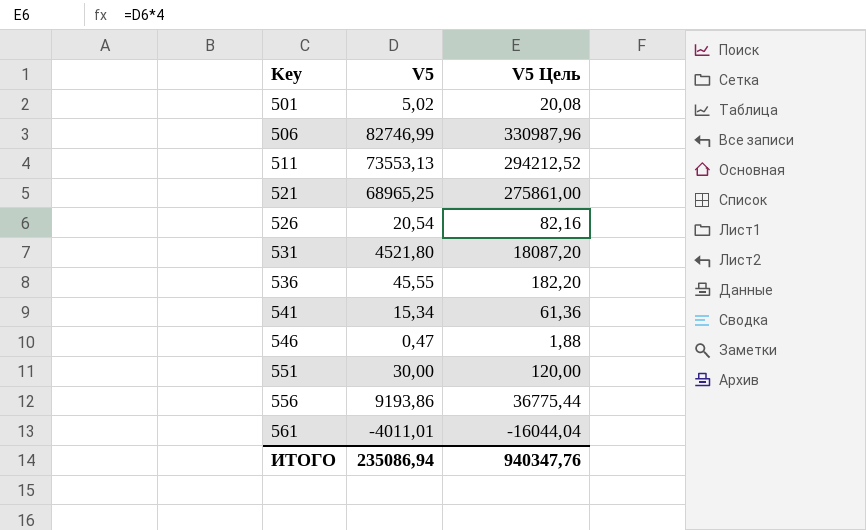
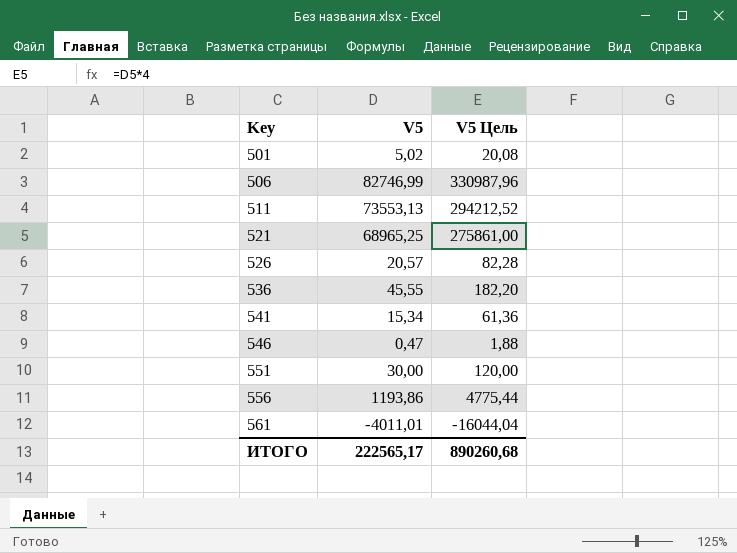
row 531: 4521,80 | 18087,20 -> none
526 | V5: 20,54 -> 20,57
526 | V5 Цель: 82,16 -> 82,28
556 | V5: 9193,86 -> 1193,86
556 | V5 Цель: 36775,44 -> 4775,44
ИТОГО | V5: 235086,94 -> 222565,17
ИТОГО | V5 Цель: 940347,76 -> 890260,68

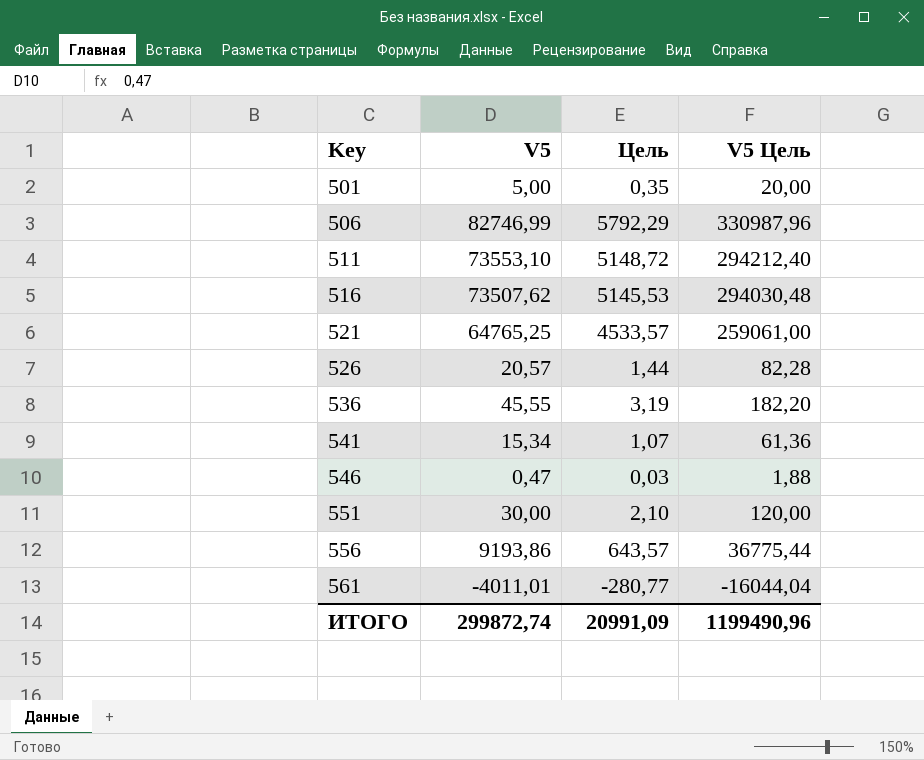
column Цель | formula: none -> [V5] * 0,07
501 | V5: 5,02 -> 5,00
501 | V5 Цель: 20,08 -> 20,00
511 | V5: 73553,13 -> 73553,10
511 | V5 Цель: 294212,52 -> 294212,40
row 516: none -> 73507,62 | 5145,53 | 294030,48
521 | V5: 68965,25 -> 64765,25
521 | V5 Цель: 275861,00 -> 259061,00
556 | V5: 1193,86 -> 9193,86
556 | V5 Цель: 4775,44 -> 36775,44
ИТОГО | V5: 222565,17 -> 299872,74
ИТОГО | V5 Цель: 890260,68 -> 1199490,96

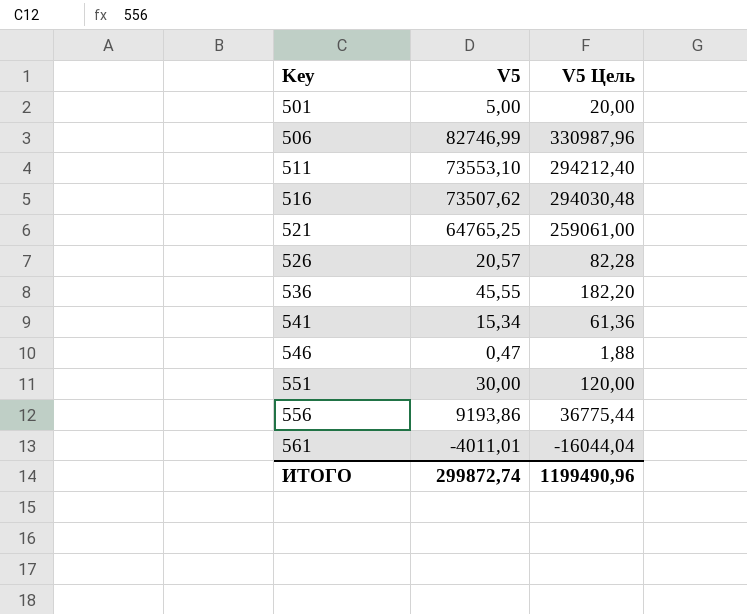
column Цель | formula: [V5] * 0,07 -> none

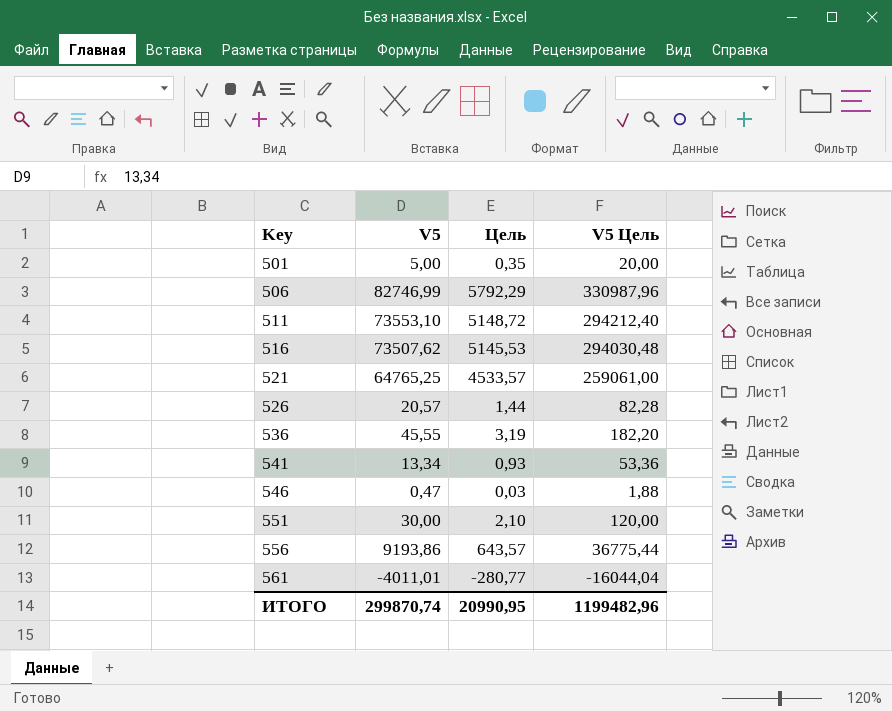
column Цель | formula: none -> [V5] * 0,07
541 | V5: 15,34 -> 13,34
541 | V5 Цель: 61,36 -> 53,36
ИТОГО | V5: 299872,74 -> 299870,74
ИТОГО | V5 Цель: 1199490,96 -> 1199482,96

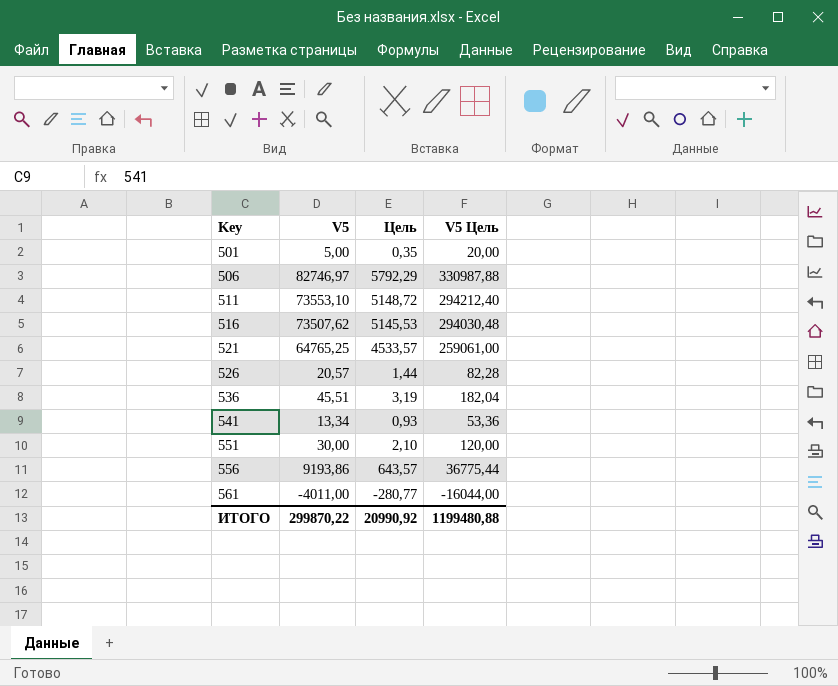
row 546: 0,47 | 0,03 | 1,88 -> none
506 | V5: 82746,99 -> 82746,97
506 | V5 Цель: 330987,96 -> 330987,88
536 | V5: 45,55 -> 45,51
536 | V5 Цель: 182,20 -> 182,04
561 | V5: -4011,01 -> -4011,00
561 | V5 Цель: -16044,04 -> -16044,00
ИТОГО | V5: 299870,74 -> 299870,22
ИТОГО | Цель: 20990,95 -> 20990,92
ИТОГО | V5 Цель: 1199482,96 -> 1199480,88

